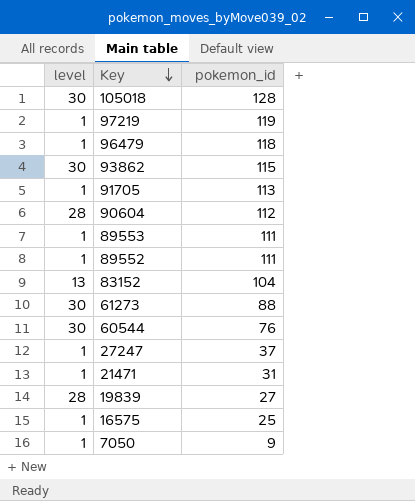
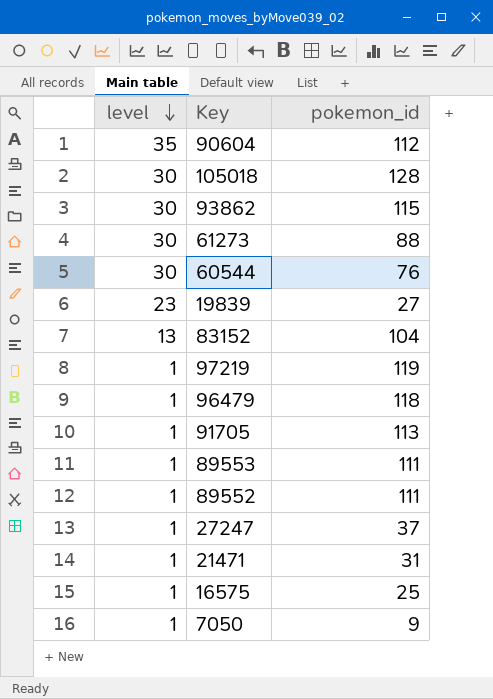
row order: Key descending -> level descending
90604 | level: 28 -> 35
19839 | level: 28 -> 23

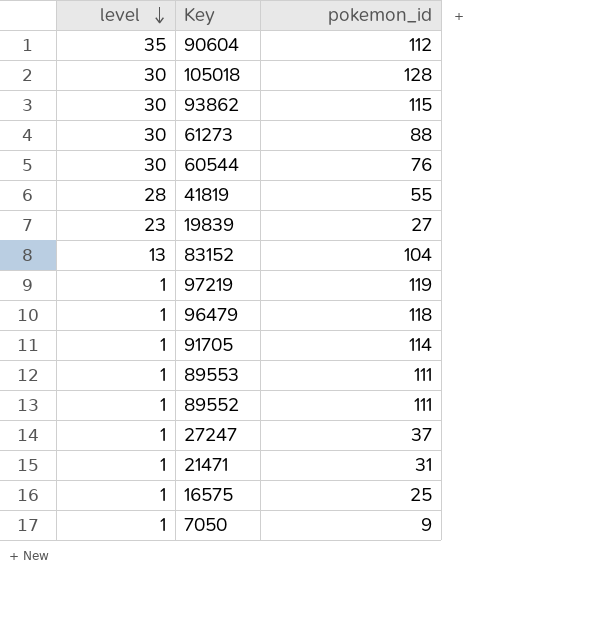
row 41819: none -> 28 | 55
91705 | pokemon_id: 113 -> 114

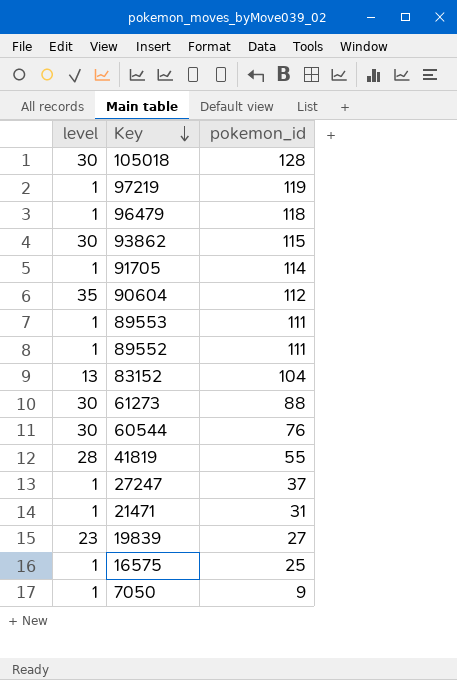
row order: level descending -> Key descending

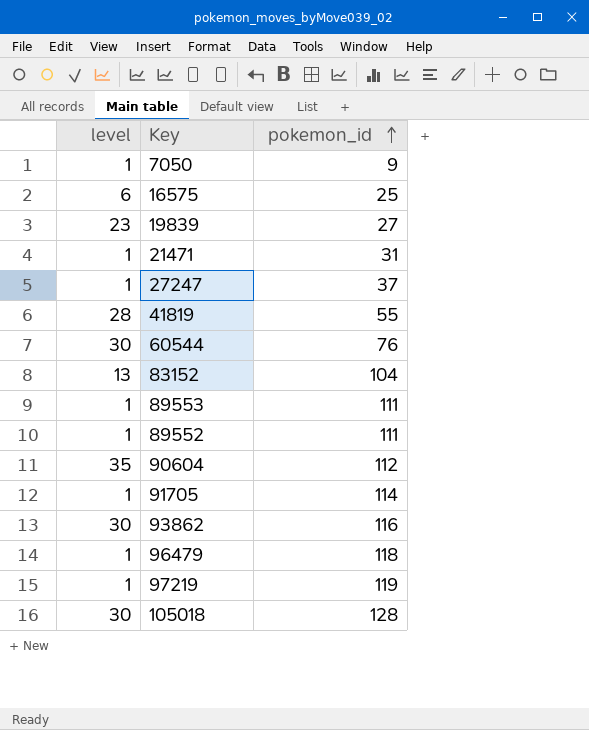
row order: Key descending -> pokemon_id ascending
row 61273: 30 | 88 -> none
16575 | level: 1 -> 6
93862 | pokemon_id: 115 -> 116

